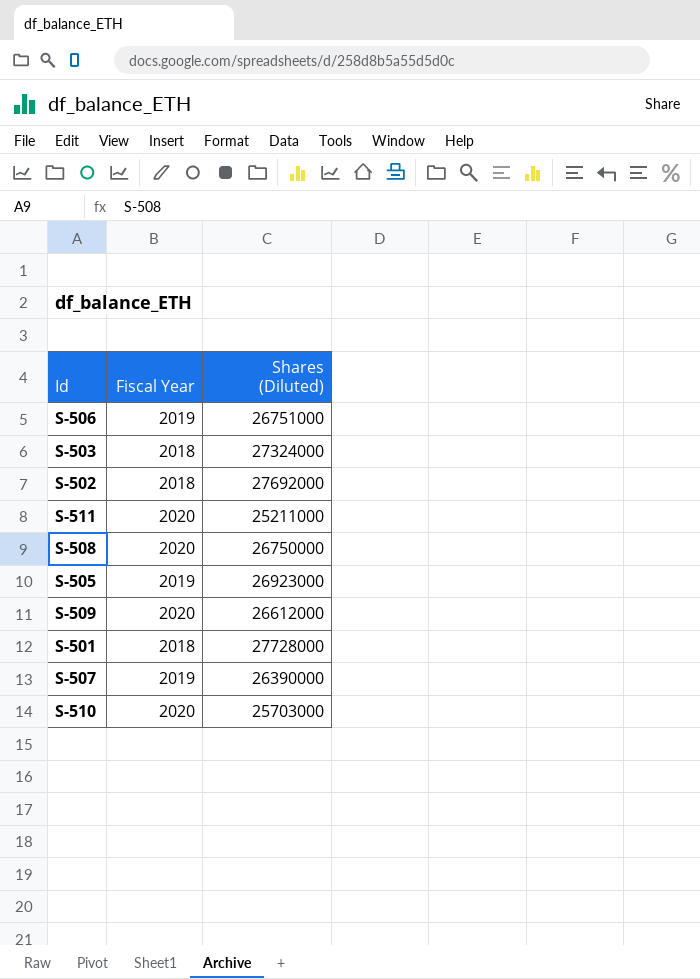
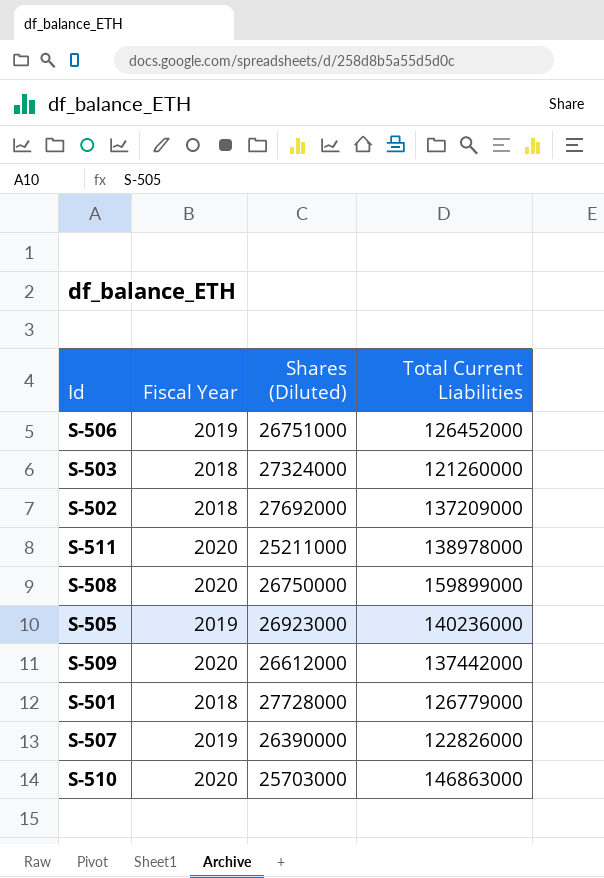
column Total Current Liabilities | position: none -> 4

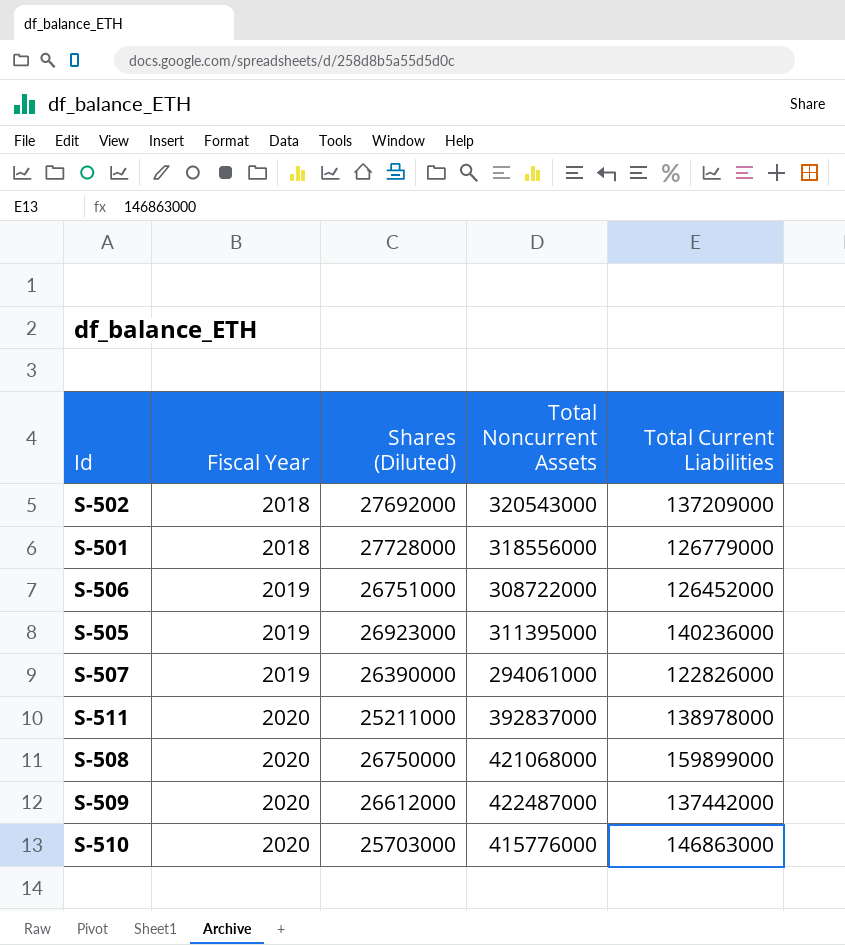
row order: none -> Fiscal Year ascending
column Total Noncurrent Assets | position: none -> 4
row S-503: 2018 | 27324000 | 121260000 -> none

